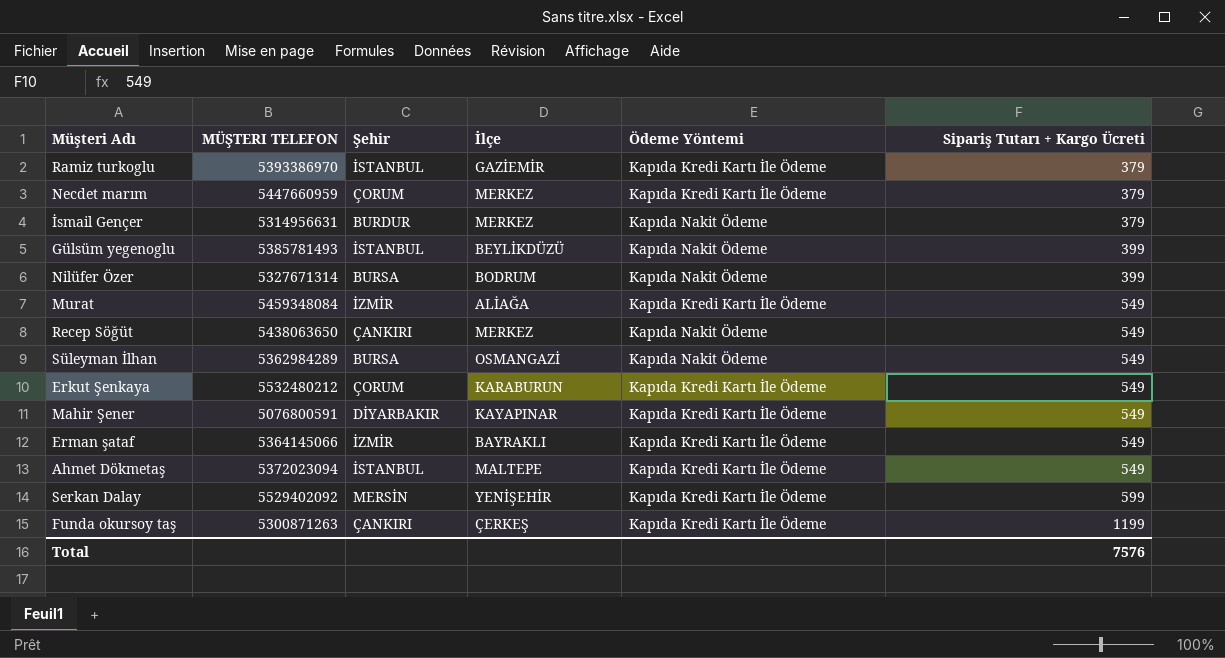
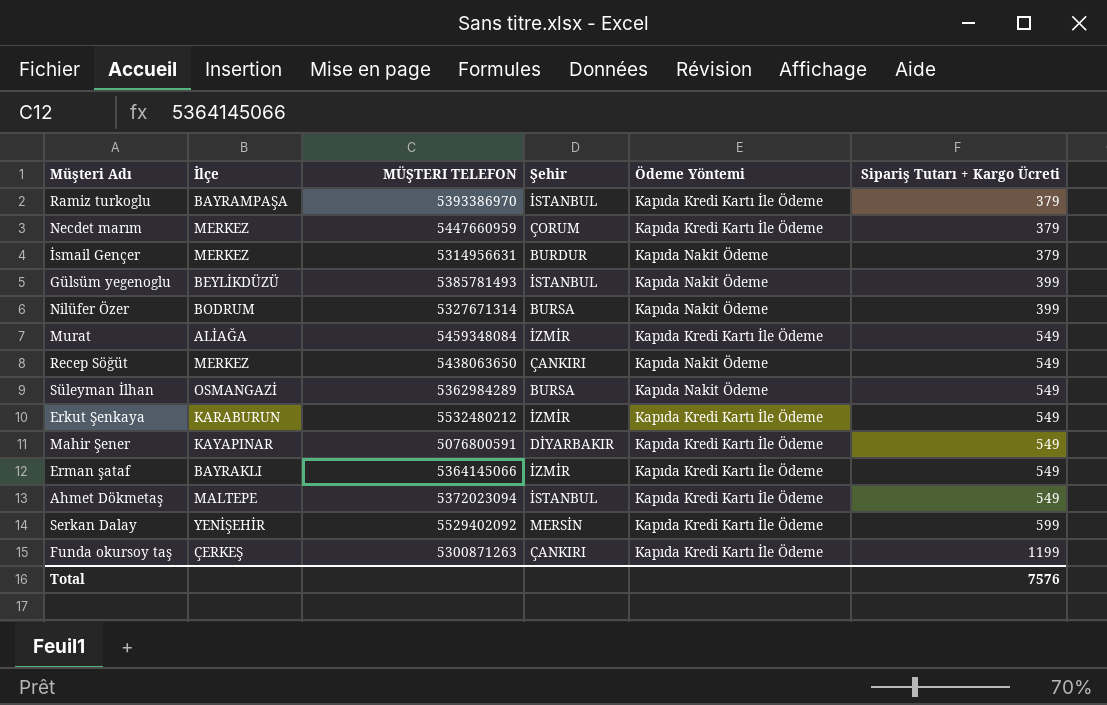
column İlçe | position: 4 -> 2
Ramiz turkoglu | İlçe: GAZİEMİR -> BAYRAMPAŞA
Erkut Şenkaya | Şehir: ÇORUM -> İZMİR

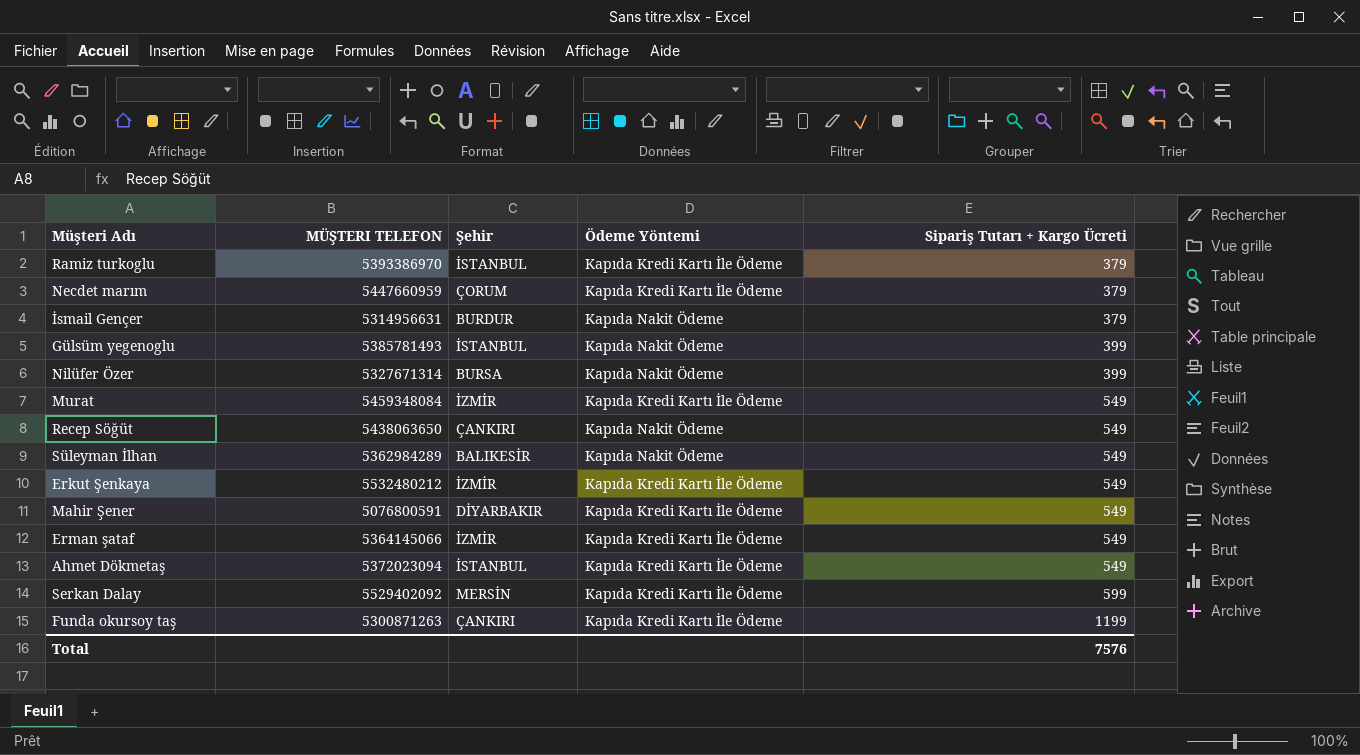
column İlçe | position: 2 -> none
Süleyman İlhan | Şehir: BURSA -> BALIKESİR

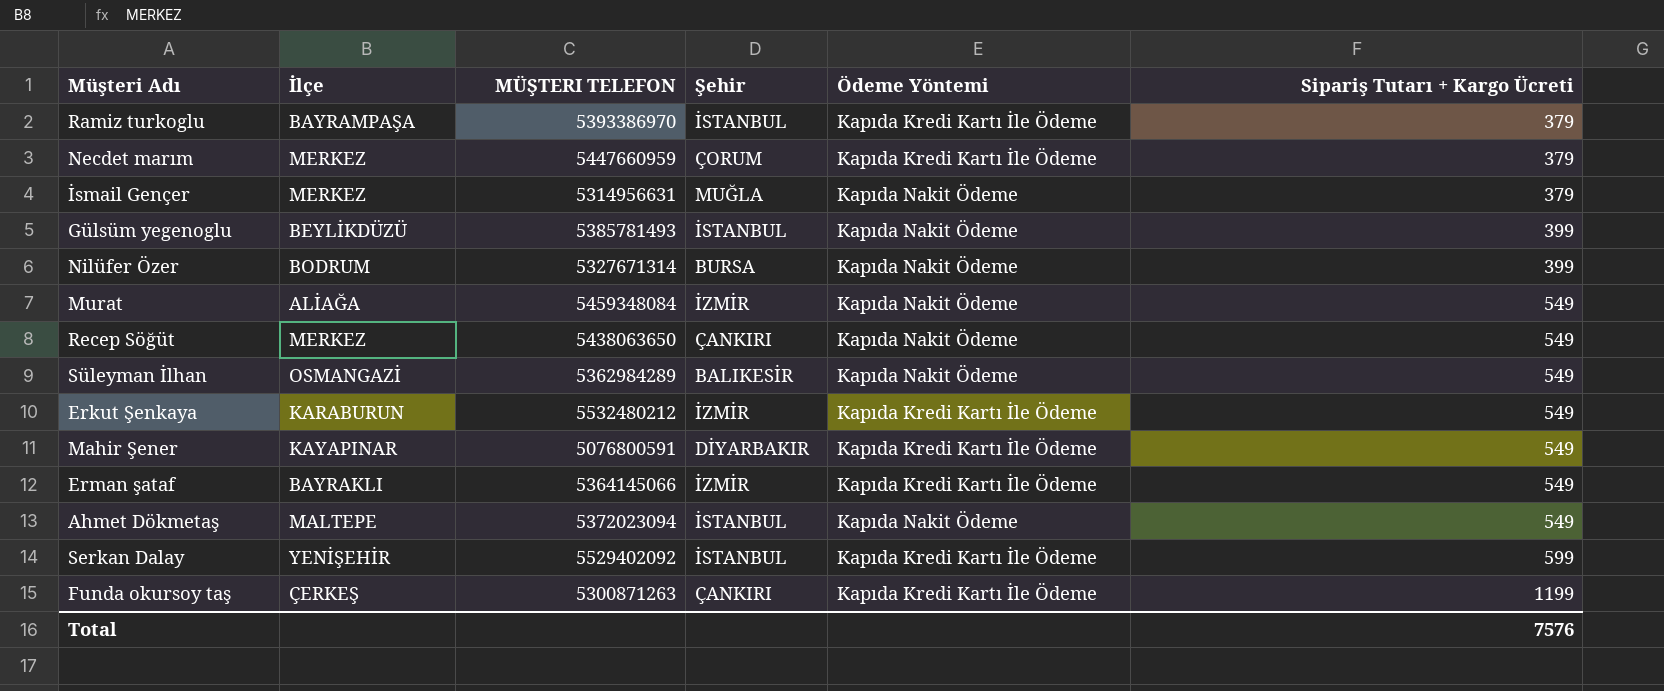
column İlçe | position: none -> 2
İsmail Gençer | Şehir: BURDUR -> MUĞLA
Murat | Ödeme Yöntemi: Kapıda Kredi Kartı İle Ödeme -> Kapıda Nakit Ödeme
Ahmet Dökmetaş | Ödeme Yöntemi: Kapıda Kredi Kartı İle Ödeme -> Kapıda Nakit Ödeme
Serkan Dalay | Şehir: MERSİN -> İSTANBUL

